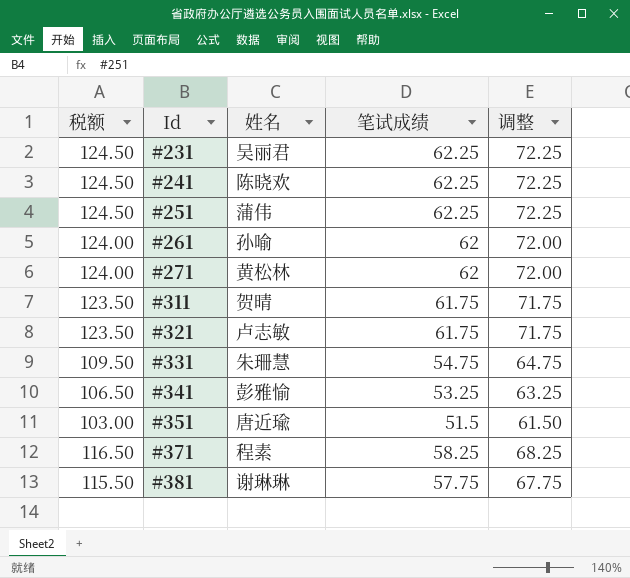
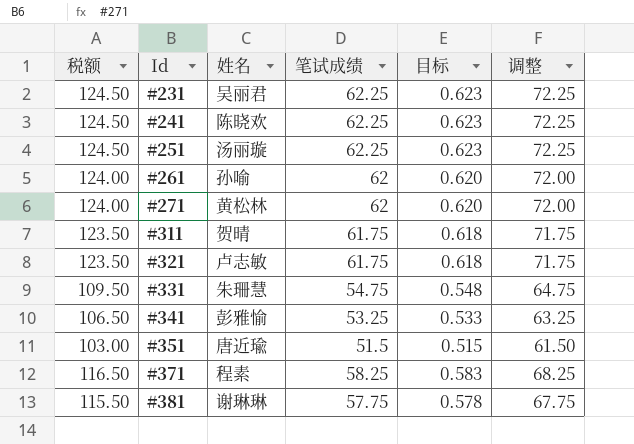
column 目标 | formula: none -> [笔试成绩] * 0.01
#251 | 姓名: 蒲伟 -> 汤丽璇

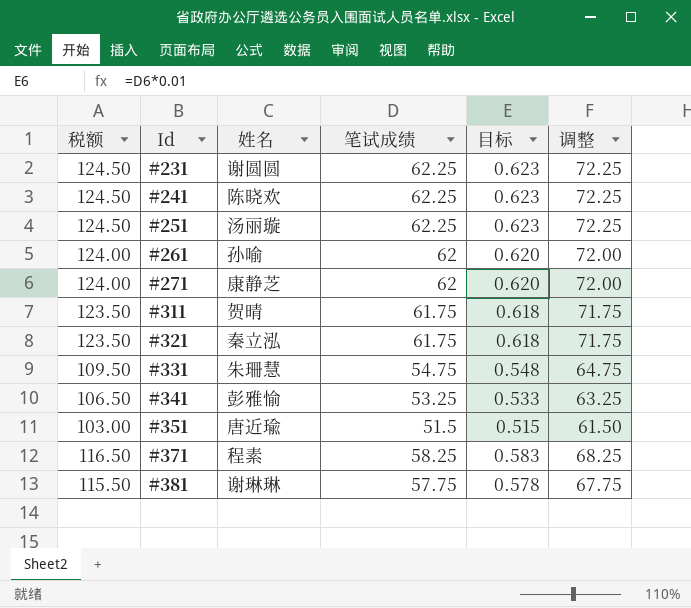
#231 | 姓名: 吴丽君 -> 谢圆圆
#271 | 姓名: 黄松林 -> 康静芝
#321 | 姓名: 卢志敏 -> 秦立泓

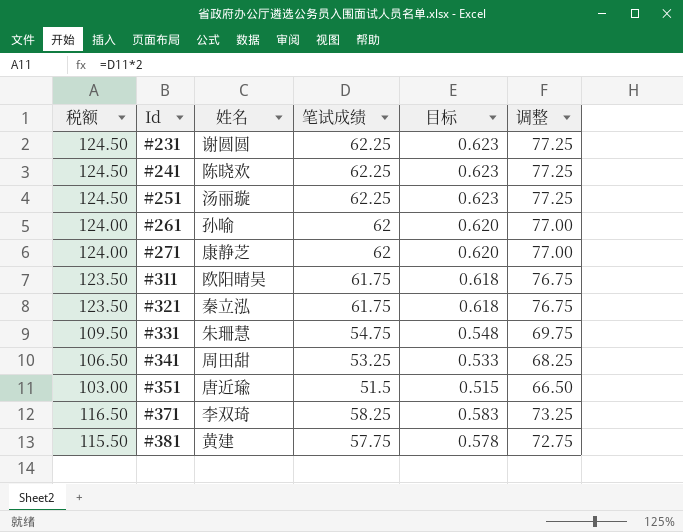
column 调整 | formula: [笔试成绩] + 10 -> [笔试成绩] + 15
#311 | 姓名: 贺晴 -> 欧阳晴昊
#341 | 姓名: 彭雅愉 -> 周田甜
#371 | 姓名: 程素 -> 李双琦
#381 | 姓名: 谢琳琳 -> 黄建

